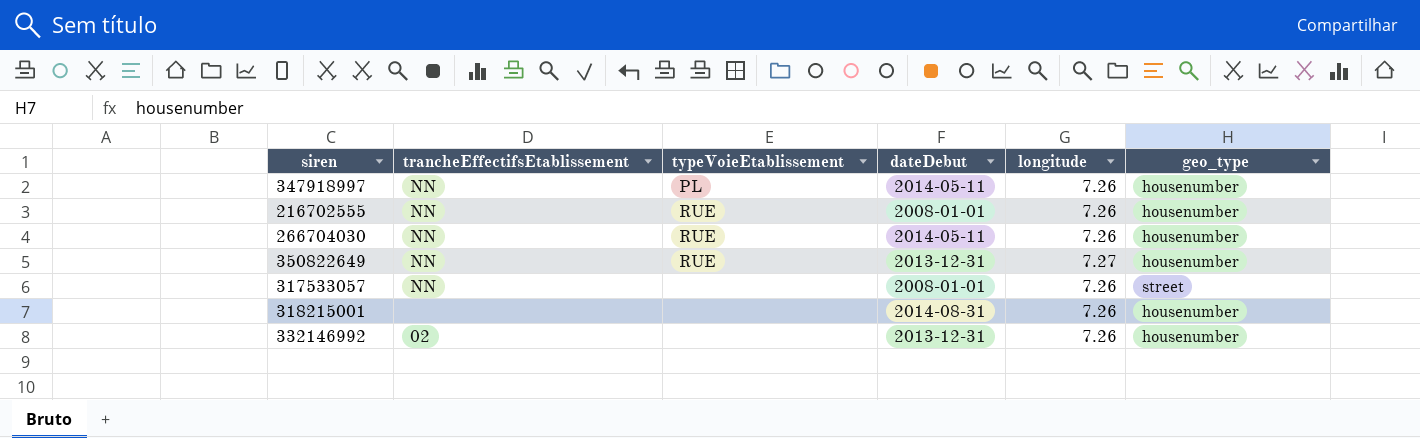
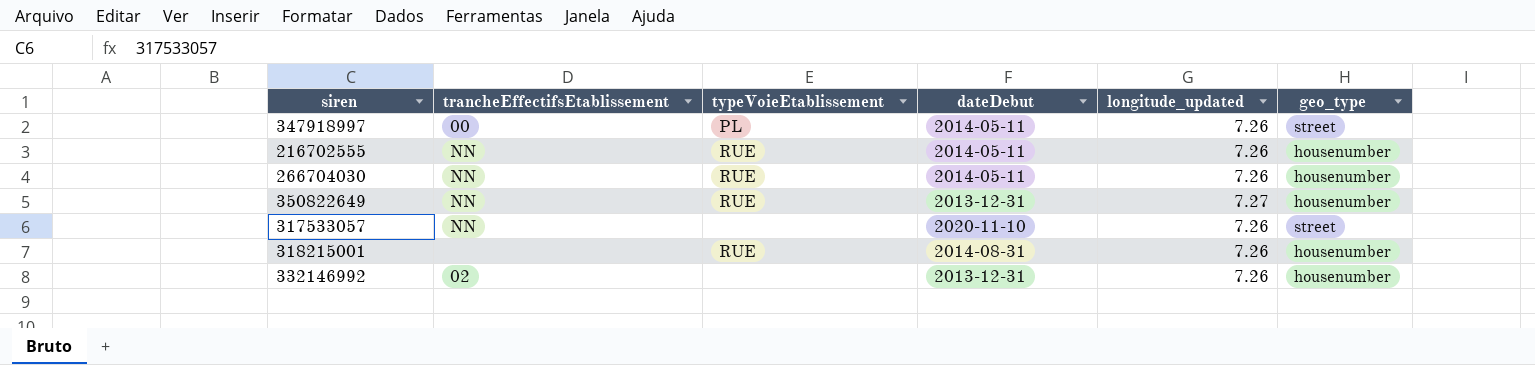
column name: longitude -> longitude_updated
347918997 | trancheEffectifsEtablissement: NN -> 00
347918997 | geo_type: housenumber -> street
216702555 | dateDebut: 2008-01-01 -> 2014-05-11
317533057 | dateDebut: 2008-01-01 -> 2020-11-10
318215001 | typeVoieEtablissement: none -> RUE

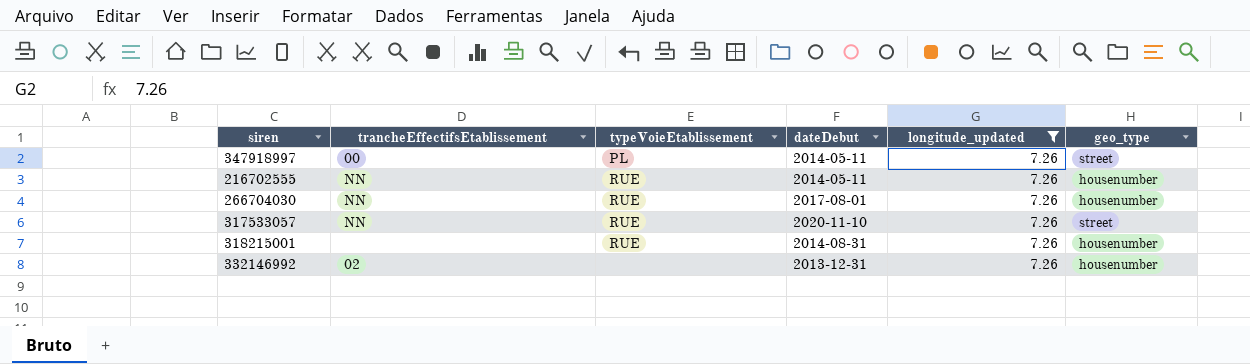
filter: none -> longitude_updated = 7.26
266704030 | dateDebut: 2014-05-11 -> 2017-08-01
317533057 | typeVoieEtablissement: none -> RUE

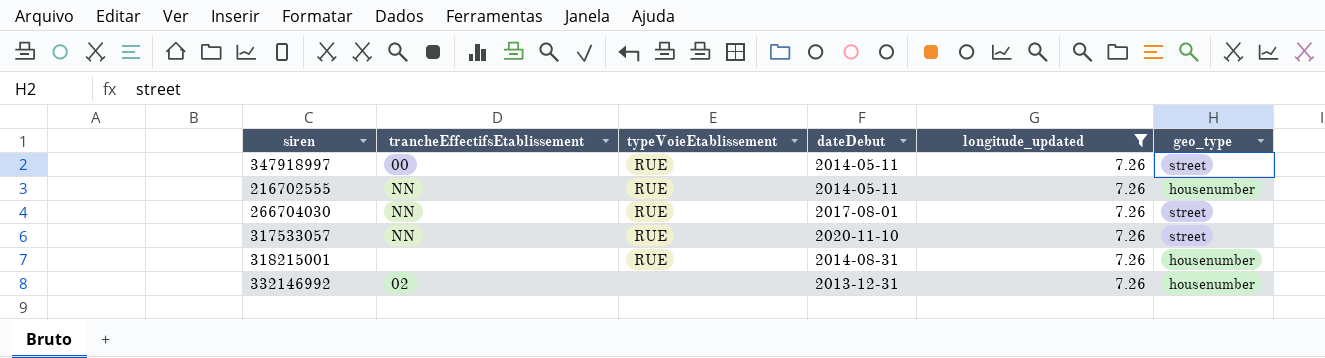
347918997 | typeVoieEtablissement: PL -> RUE
266704030 | geo_type: housenumber -> street

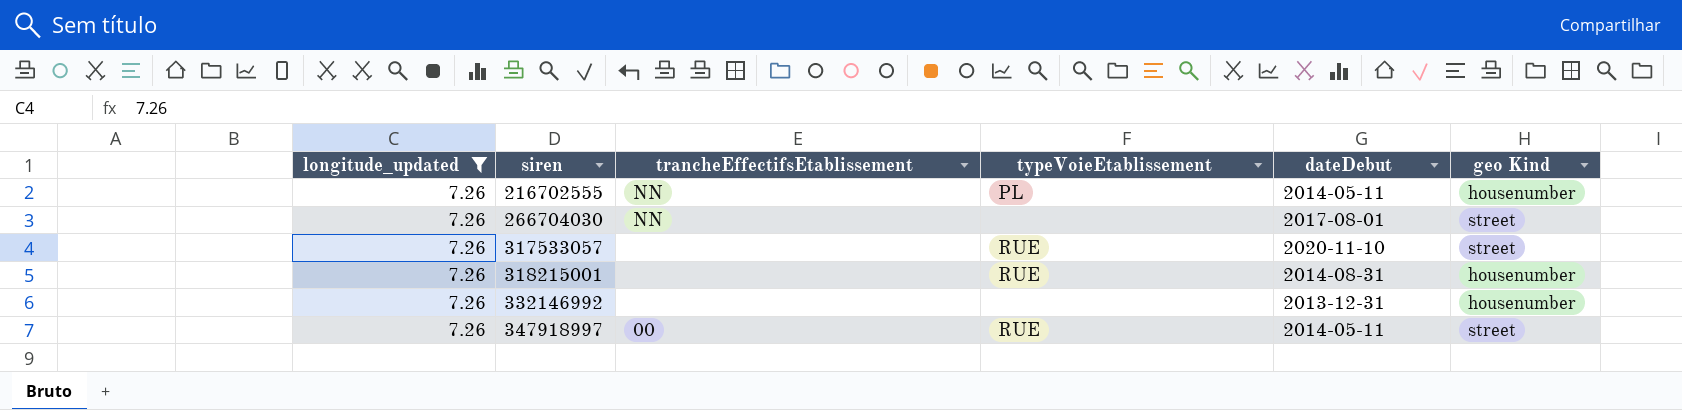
row order: none -> siren ascending
column longitude_updated | position: 5 -> 1
column name: geo_type -> geo Kind
216702555 | typeVoieEtablissement: RUE -> PL
266704030 | typeVoieEtablissement: RUE -> none
317533057 | trancheEffectifsEtablissement: NN -> none
332146992 | trancheEffectifsEtablissement: 02 -> none

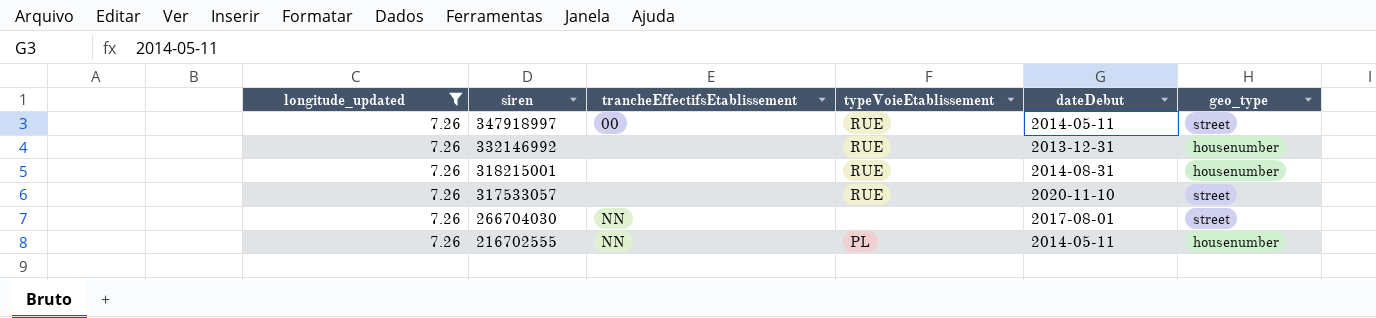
row order: siren ascending -> siren descending
column name: geo Kind -> geo_type
332146992 | typeVoieEtablissement: none -> RUE

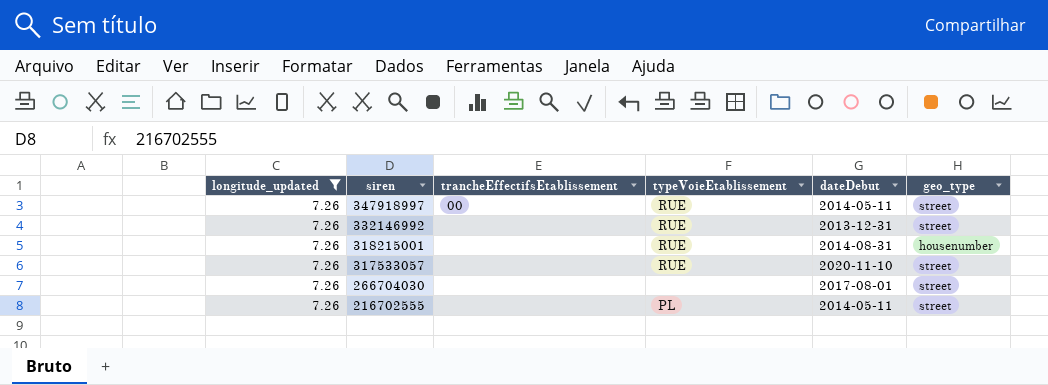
332146992 | geo_type: housenumber -> street
266704030 | trancheEffectifsEtablissement: NN -> none
216702555 | trancheEffectifsEtablissement: NN -> none
216702555 | geo_type: housenumber -> street

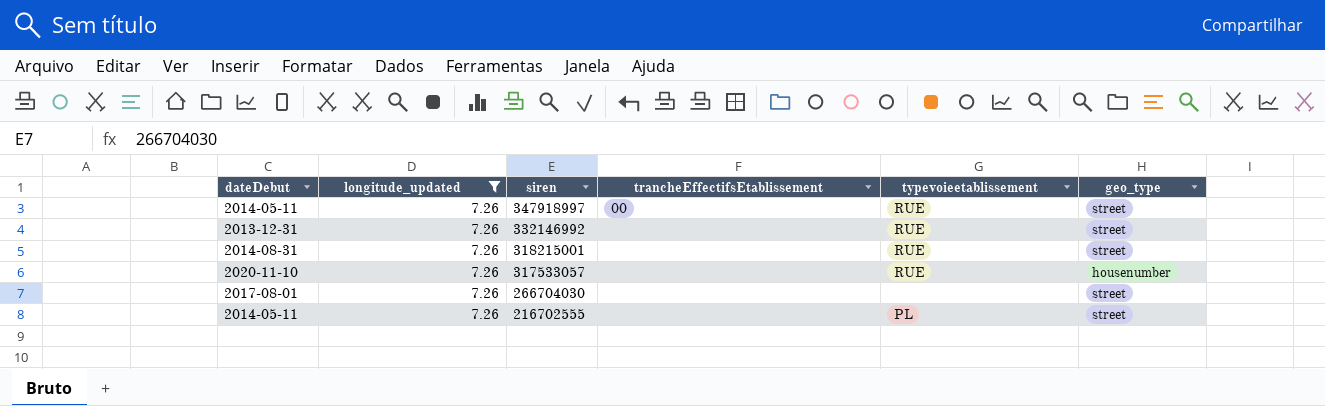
column dateDebut | position: 5 -> 1
column name: typeVoieEtablissement -> typevoieetablissement
318215001 | geo_type: housenumber -> street
317533057 | geo_type: street -> housenumber

